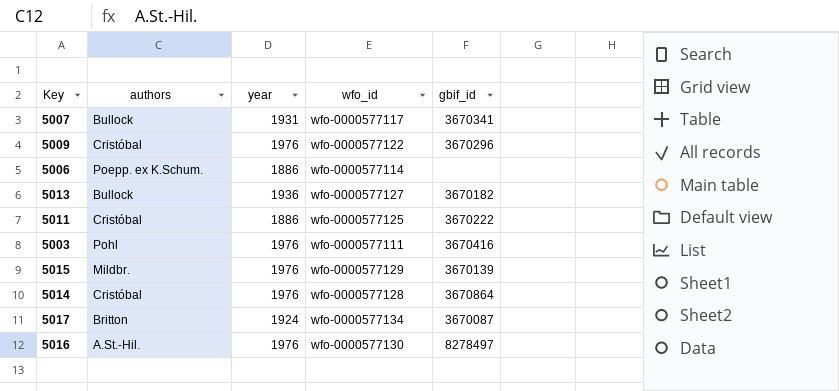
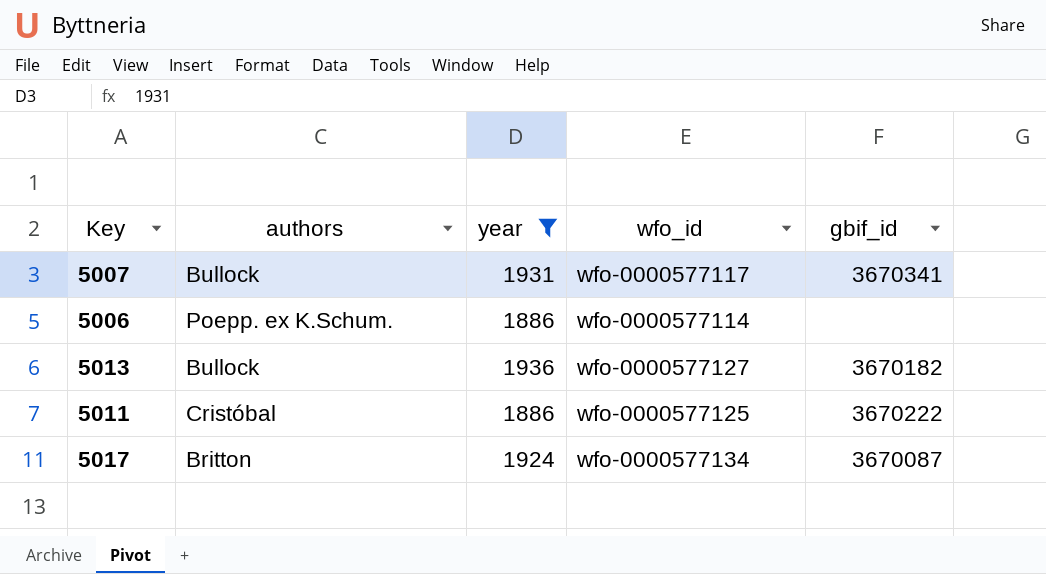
filter: none -> year != 1976

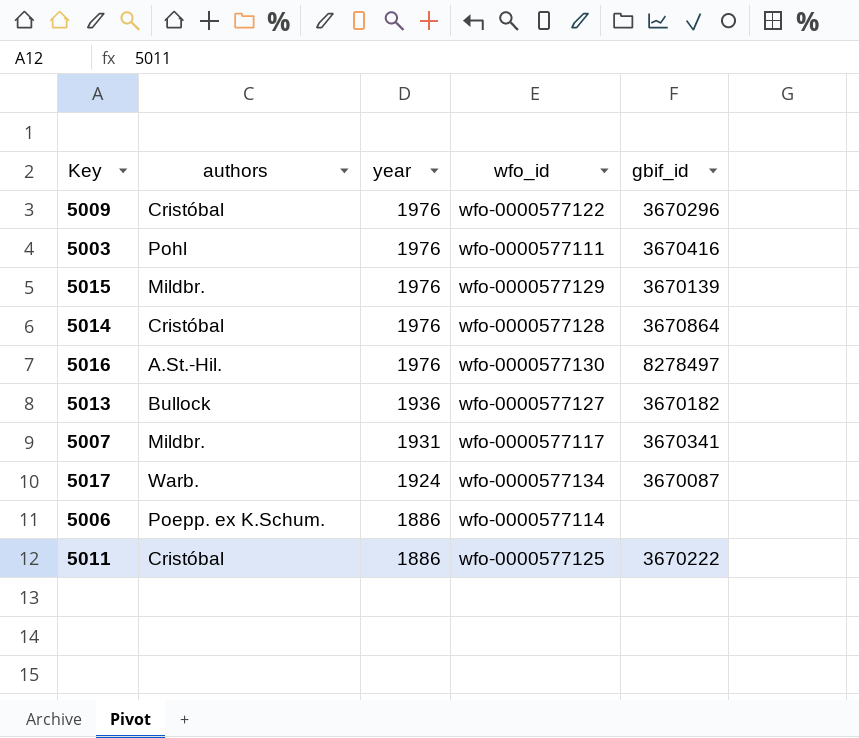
filter: year != 1976 -> none
row order: none -> year descending
5007 | authors: Bullock -> Mildbr.
5017 | authors: Britton -> Warb.

